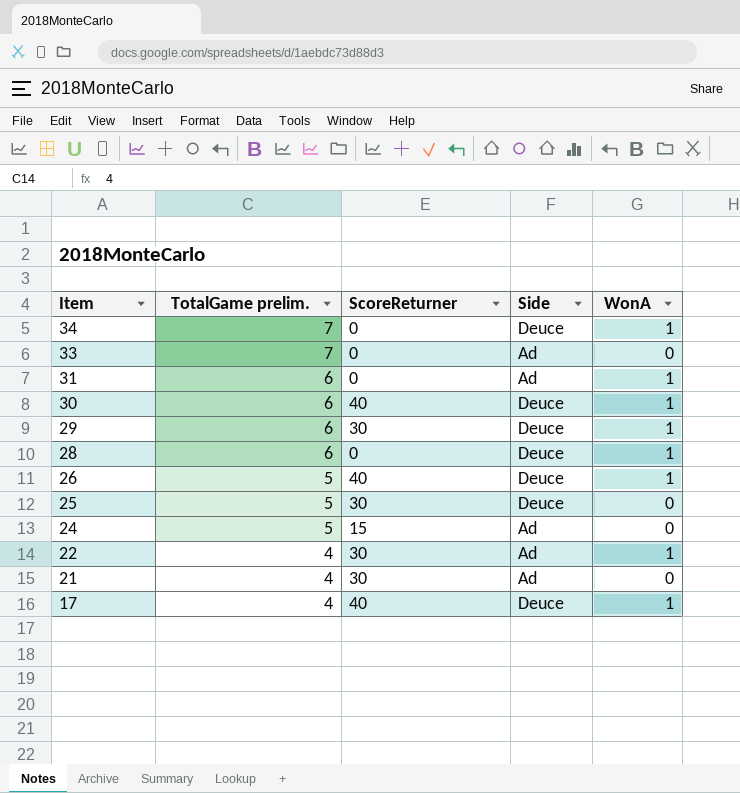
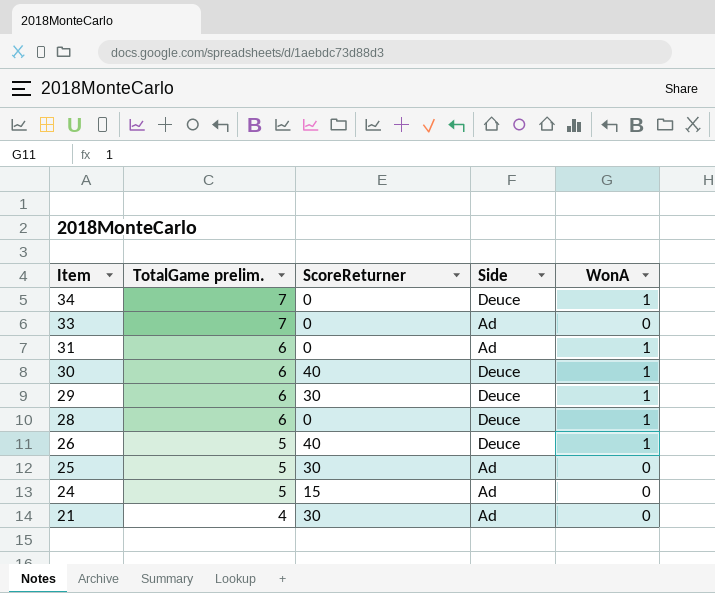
row 22: 4 | 30 | Ad | 1 -> none
row 17: 4 | 40 | Deuce | 1 -> none
25 | Side: Deuce -> Ad

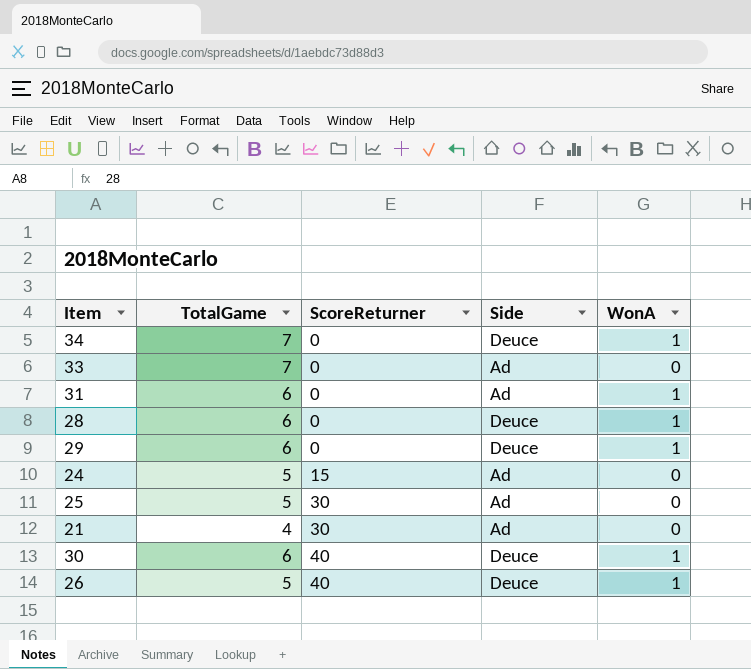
row order: Item descending -> ScoreReturner ascending
column name: TotalGame prelim. -> TotalGame
29 | ScoreReturner: 30 -> 0

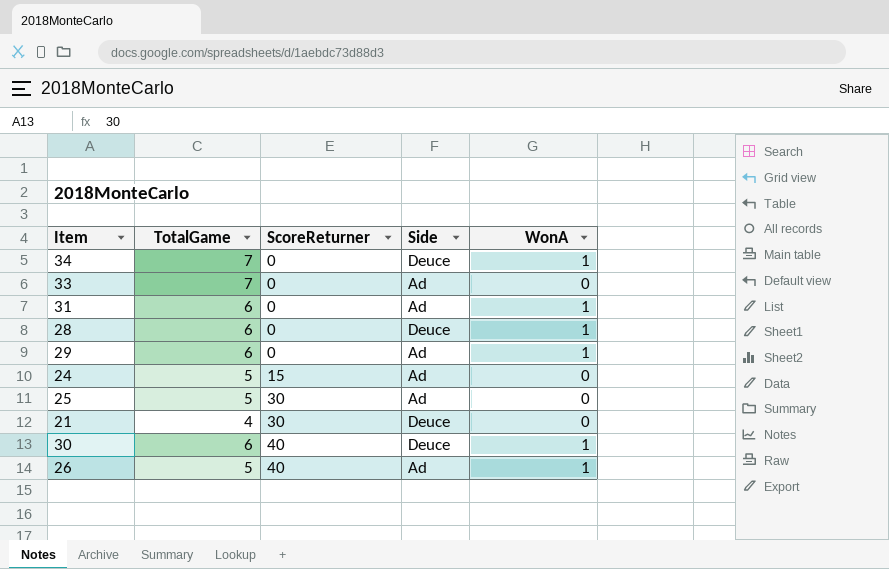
29 | Side: Deuce -> Ad
21 | Side: Ad -> Deuce
26 | Side: Deuce -> Ad

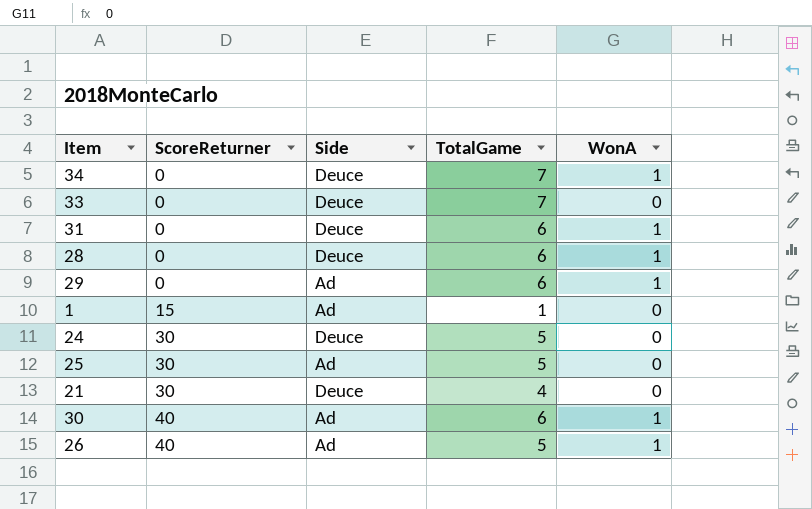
column TotalGame | position: 2 -> 4
33 | Side: Ad -> Deuce
31 | Side: Ad -> Deuce
row 1: none -> 15 | Ad | 1 | 0
24 | ScoreReturner: 15 -> 30
24 | Side: Ad -> Deuce
30 | Side: Deuce -> Ad

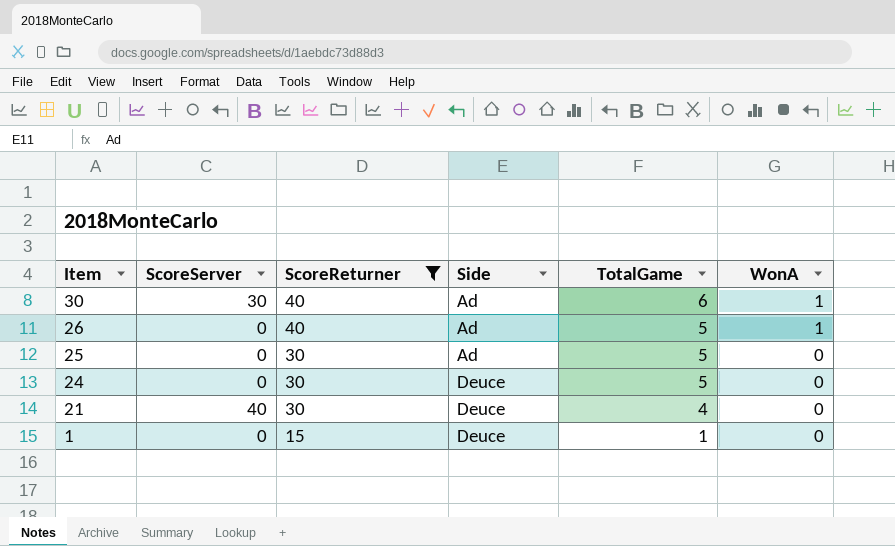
filter: none -> ScoreReturner != 0
row order: ScoreReturner ascending -> Item descending
column ScoreServer | position: none -> 2
1 | Side: Ad -> Deuce

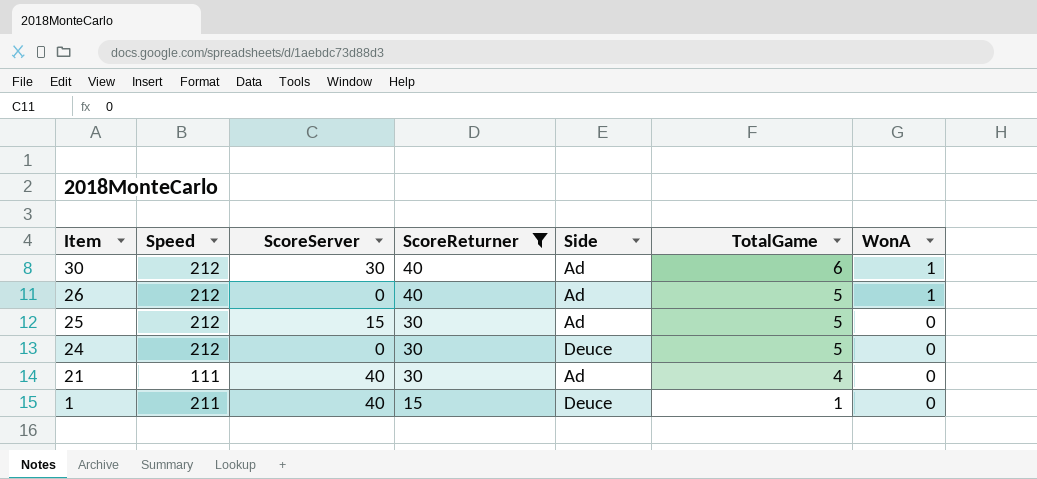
column Speed | position: none -> 2
25 | ScoreServer: 0 -> 15
21 | Side: Deuce -> Ad
1 | ScoreServer: 0 -> 40

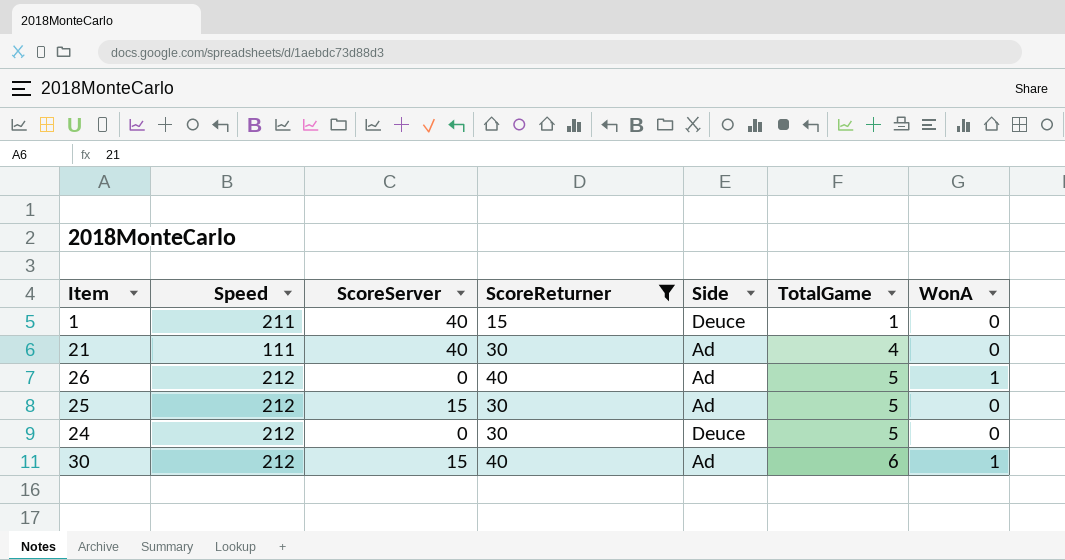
row order: Item descending -> TotalGame ascending
30 | ScoreServer: 30 -> 15

